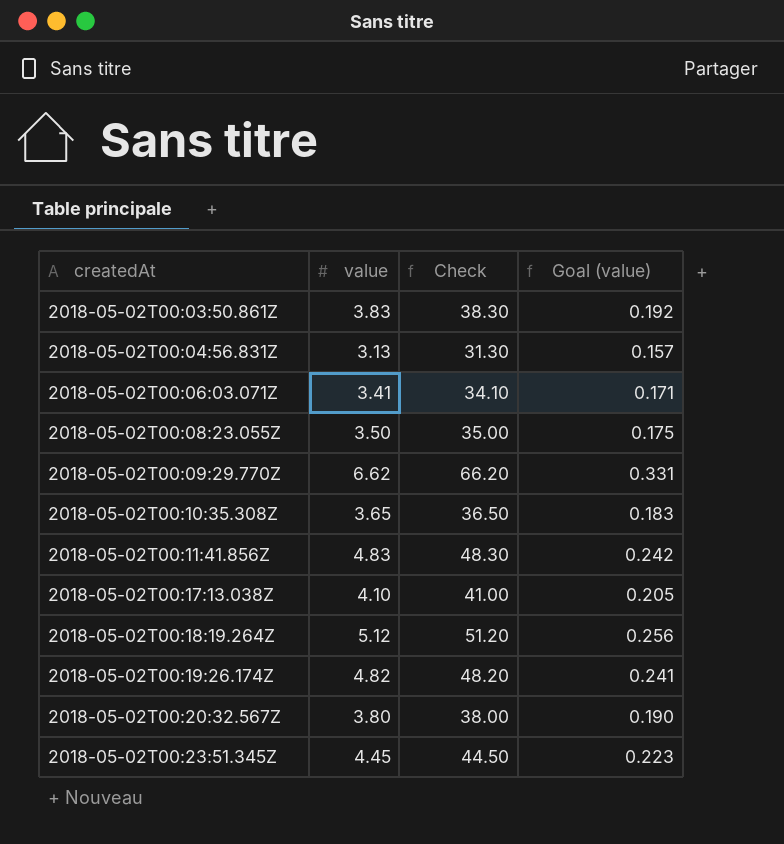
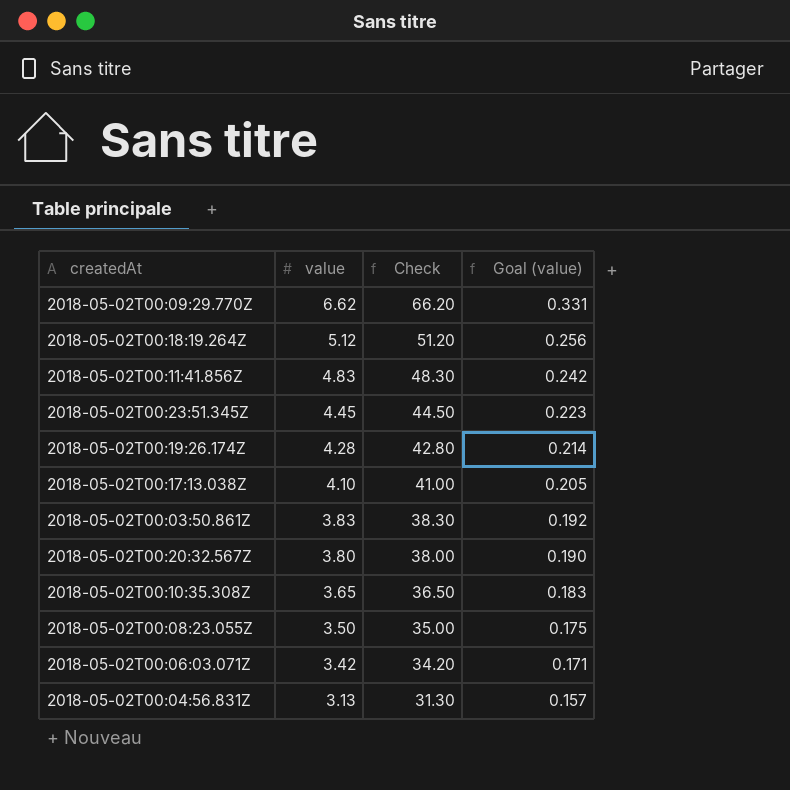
row order: createdAt ascending -> value descending
2018-05-02T00:19:26.174Z | value: 4.82 -> 4.28
2018-05-02T00:19:26.174Z | Check: 48.20 -> 42.80
2018-05-02T00:19:26.174Z | Goal (value): 0.241 -> 0.214
2018-05-02T00:06:03.071Z | value: 3.41 -> 3.42
2018-05-02T00:06:03.071Z | Check: 34.10 -> 34.20

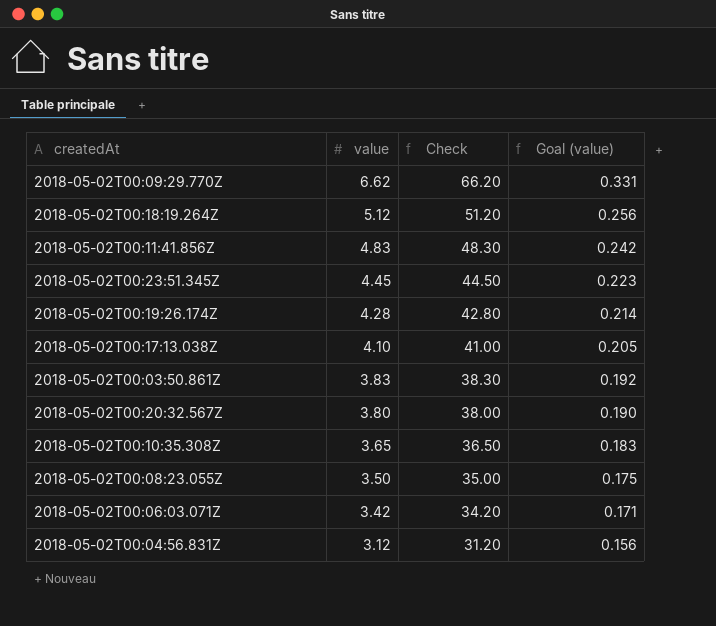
2018-05-02T00:04:56.831Z | value: 3.13 -> 3.12
2018-05-02T00:04:56.831Z | Check: 31.30 -> 31.20
2018-05-02T00:04:56.831Z | Goal (value): 0.157 -> 0.156

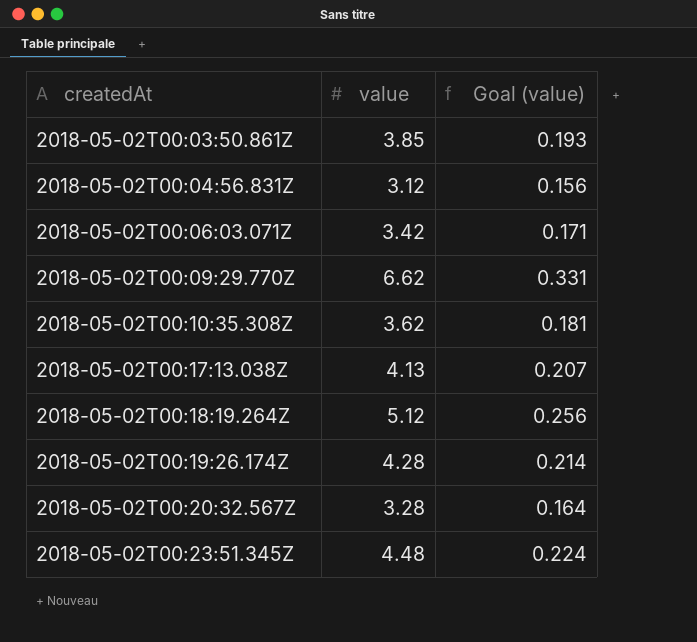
row order: value descending -> createdAt ascending
column Check | formula: [value] * 10 -> none
row 2018-05-02T00:11:41.856Z: 4.83 | 48.30 | 0.242 -> none
row 2018-05-02T00:08:23.055Z: 3.50 | 35.00 | 0.175 -> none
2018-05-02T00:03:50.861Z | value: 3.83 -> 3.85
2018-05-02T00:03:50.861Z | Goal (value): 0.192 -> 0.193
2018-05-02T00:10:35.308Z | value: 3.65 -> 3.62
2018-05-02T00:10:35.308Z | Goal (value): 0.183 -> 0.181
2018-05-02T00:17:13.038Z | value: 4.10 -> 4.13
2018-05-02T00:17:13.038Z | Goal (value): 0.205 -> 0.207
2018-05-02T00:20:32.567Z | value: 3.80 -> 3.28
2018-05-02T00:20:32.567Z | Goal (value): 0.190 -> 0.164
2018-05-02T00:23:51.345Z | value: 4.45 -> 4.48
2018-05-02T00:23:51.345Z | Goal (value): 0.223 -> 0.224

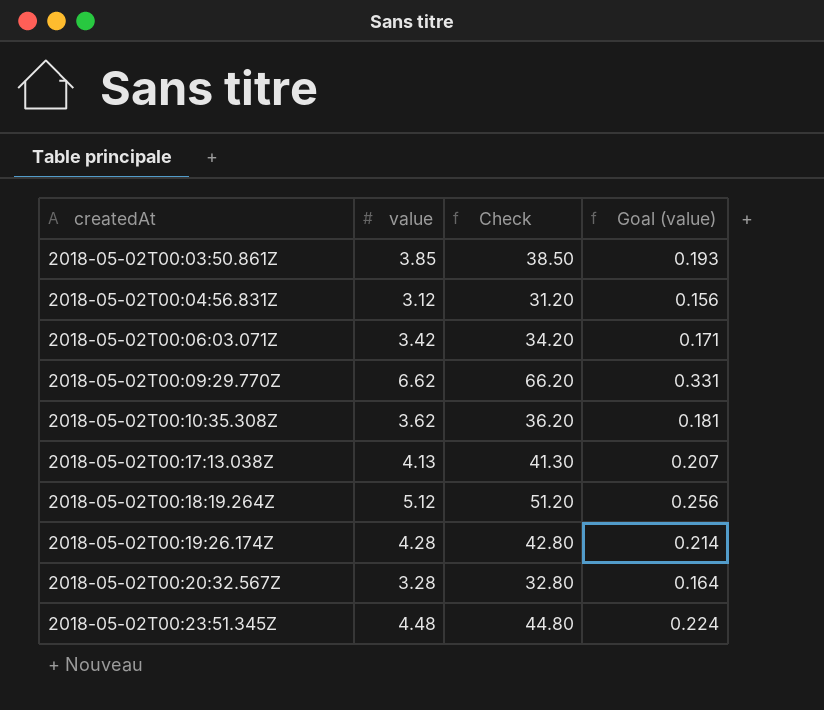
column Check | formula: none -> [value] * 10

